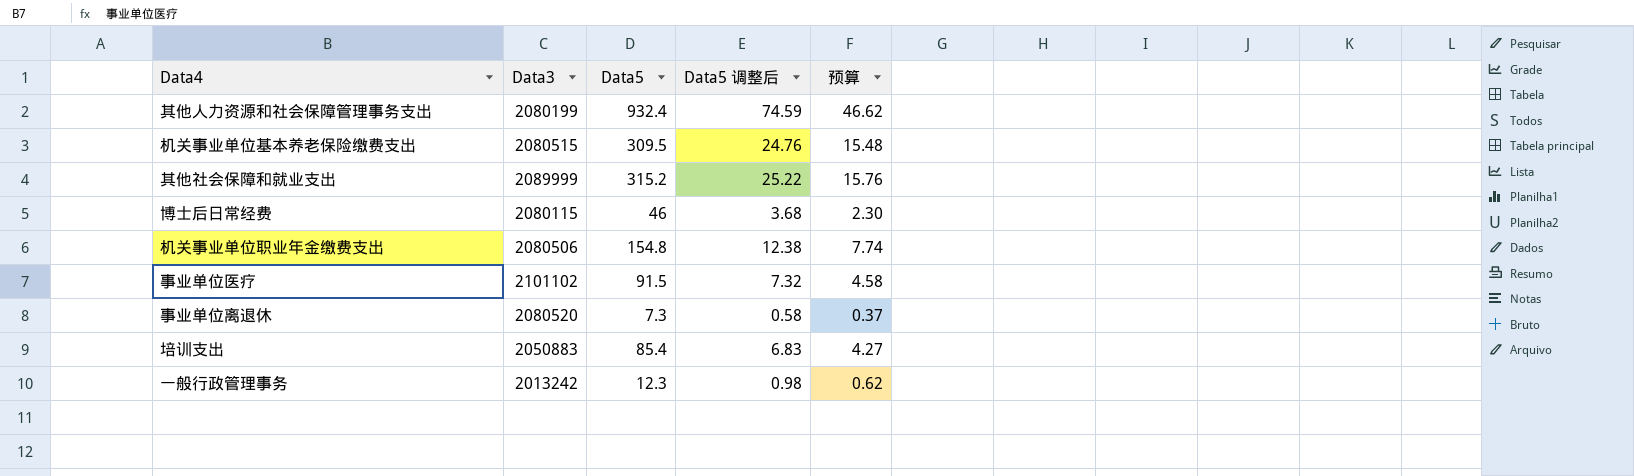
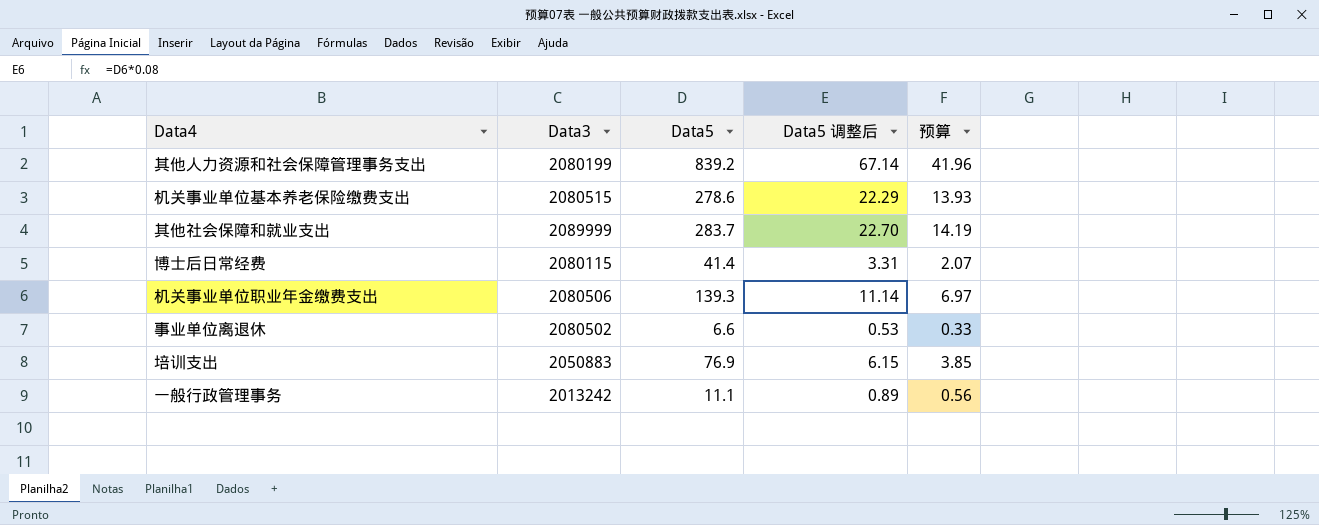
row 事业单位医疗: 2101102 | 91.5 | 7.32 | 4.58 -> none
其他人力资源和社会保障管理事务支出 | Data5: 932.4 -> 839.2
其他人力资源和社会保障管理事务支出 | Data5 调整后: 74.59 -> 67.14
其他人力资源和社会保障管理事务支出 | 预算: 46.62 -> 41.96
机关事业单位基本养老保险缴费支出 | Data5: 309.5 -> 278.6
机关事业单位基本养老保险缴费支出 | Data5 调整后: 24.76 -> 22.29
机关事业单位基本养老保险缴费支出 | 预算: 15.48 -> 13.93
其他社会保障和就业支出 | Data5: 315.2 -> 283.7
其他社会保障和就业支出 | Data5 调整后: 25.22 -> 22.70
其他社会保障和就业支出 | 预算: 15.76 -> 14.19
博士后日常经费 | Data5: 46 -> 41.4
博士后日常经费 | Data5 调整后: 3.68 -> 3.31
博士后日常经费 | 预算: 2.30 -> 2.07
机关事业单位职业年金缴费支出 | Data5: 154.8 -> 139.3
机关事业单位职业年金缴费支出 | Data5 调整后: 12.38 -> 11.14
机关事业单位职业年金缴费支出 | 预算: 7.74 -> 6.97
事业单位离退休 | Data3: 2080520 -> 2080502
事业单位离退休 | Data5: 7.3 -> 6.6
事业单位离退休 | Data5 调整后: 0.58 -> 0.53
事业单位离退休 | 预算: 0.37 -> 0.33
培训支出 | Data5: 85.4 -> 76.9
培训支出 | Data5 调整后: 6.83 -> 6.15
培训支出 | 预算: 4.27 -> 3.85
一般行政管理事务 | Data5: 12.3 -> 11.1
一般行政管理事务 | Data5 调整后: 0.98 -> 0.89
一般行政管理事务 | 预算: 0.62 -> 0.56

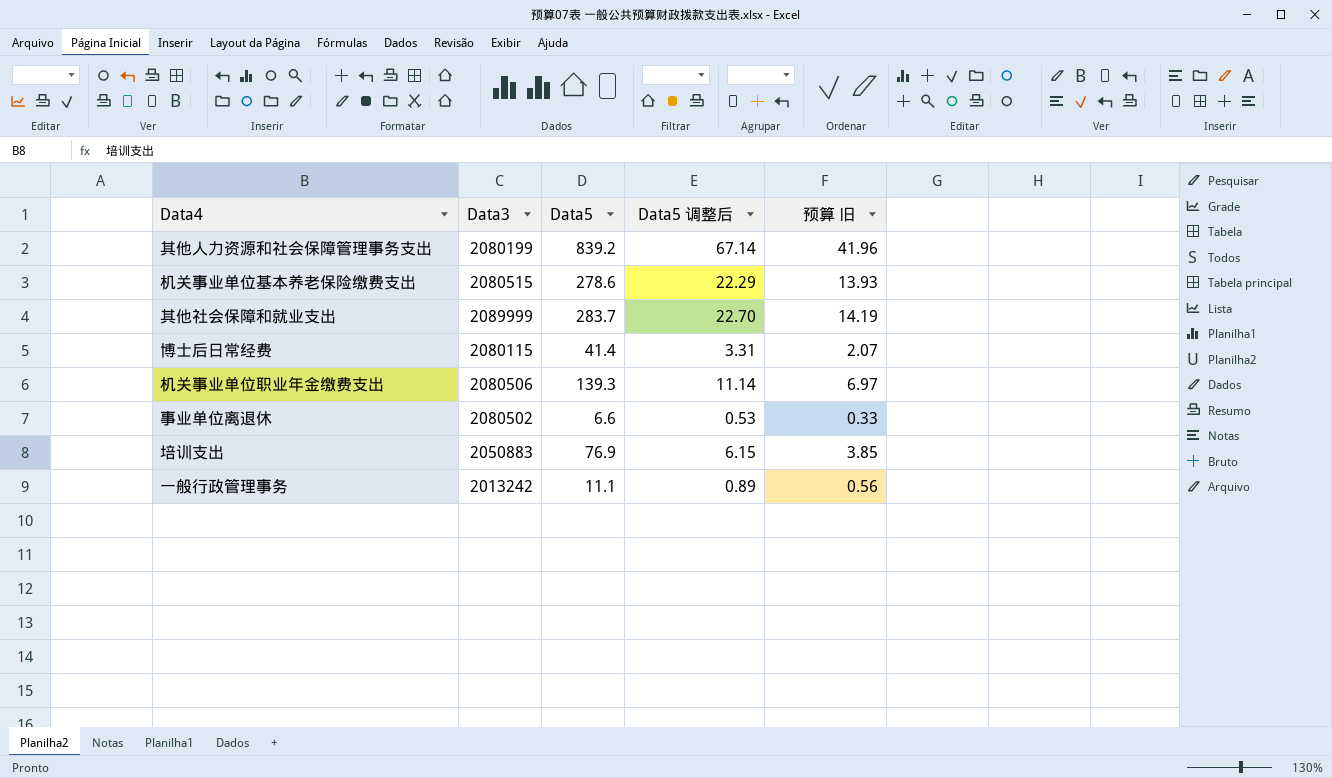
column name: 预算 -> 预算 旧

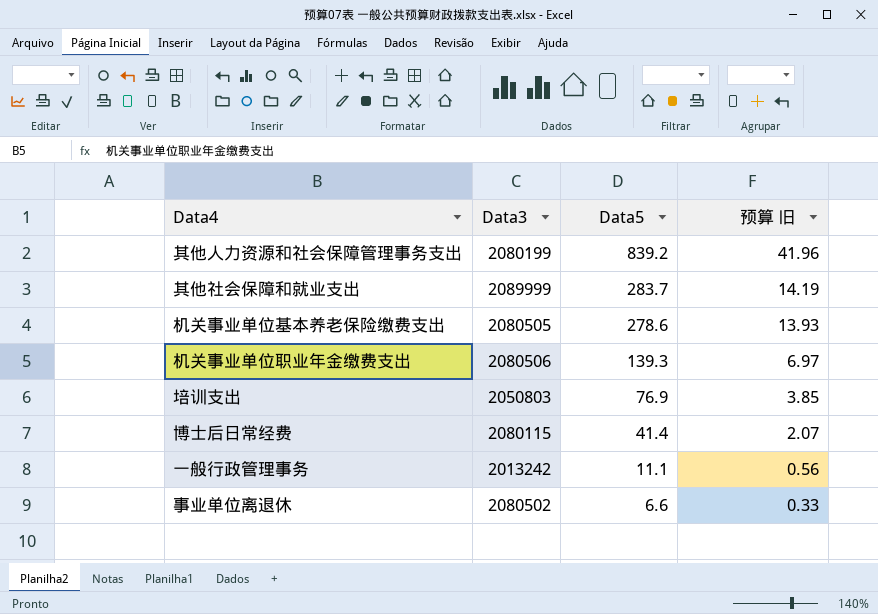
row order: none -> Data5 descending
column Data5 调整后 | formula: [Data5] * 0.08 -> none
机关事业单位基本养老保险缴费支出 | Data3: 2080515 -> 2080505
培训支出 | Data3: 2050883 -> 2050803

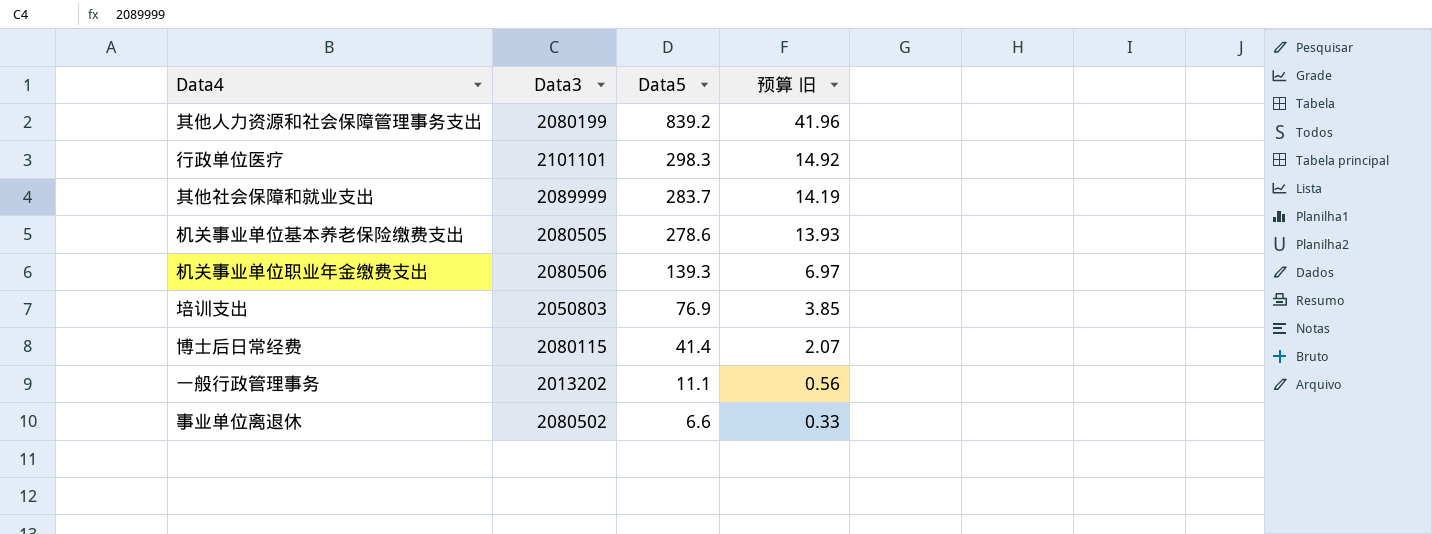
row 行政单位医疗: none -> 2101101 | 298.3 | 14.92
一般行政管理事务 | Data3: 2013242 -> 2013202

